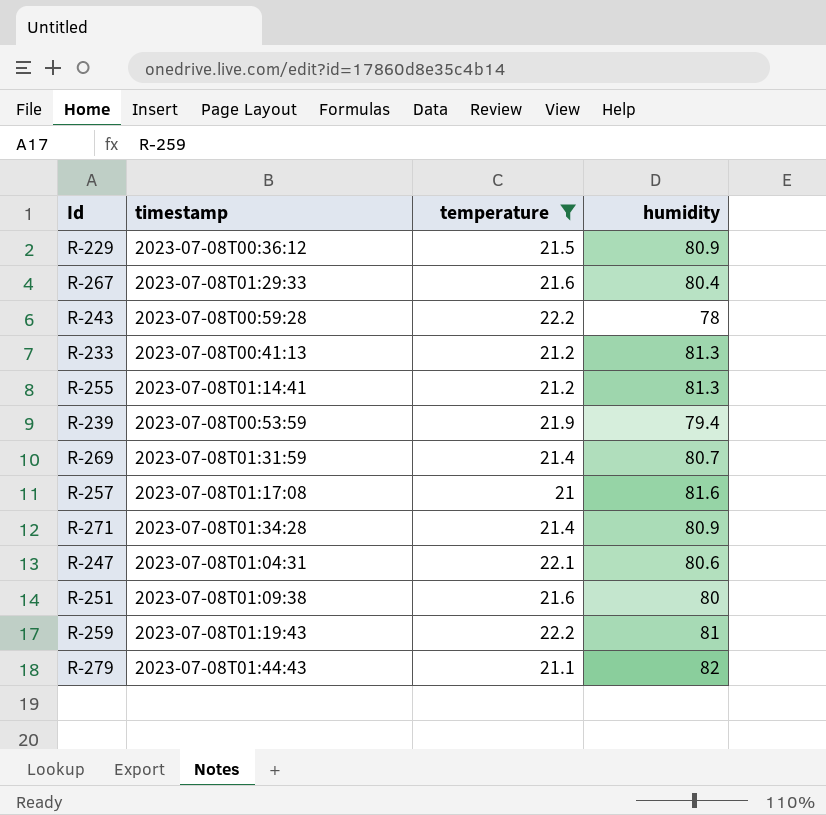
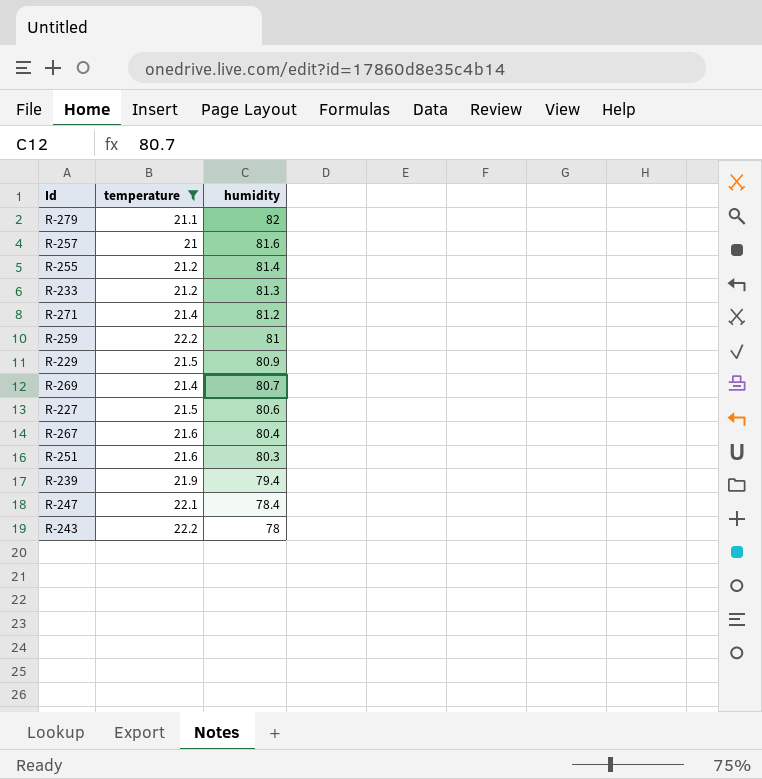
row order: none -> humidity descending
column timestamp | position: 2 -> none
R-255 | humidity: 81.3 -> 81.4
R-271 | humidity: 80.9 -> 81.2
row R-227: none -> 21.5 | 80.6
R-251 | humidity: 80 -> 80.3
R-247 | humidity: 80.6 -> 78.4

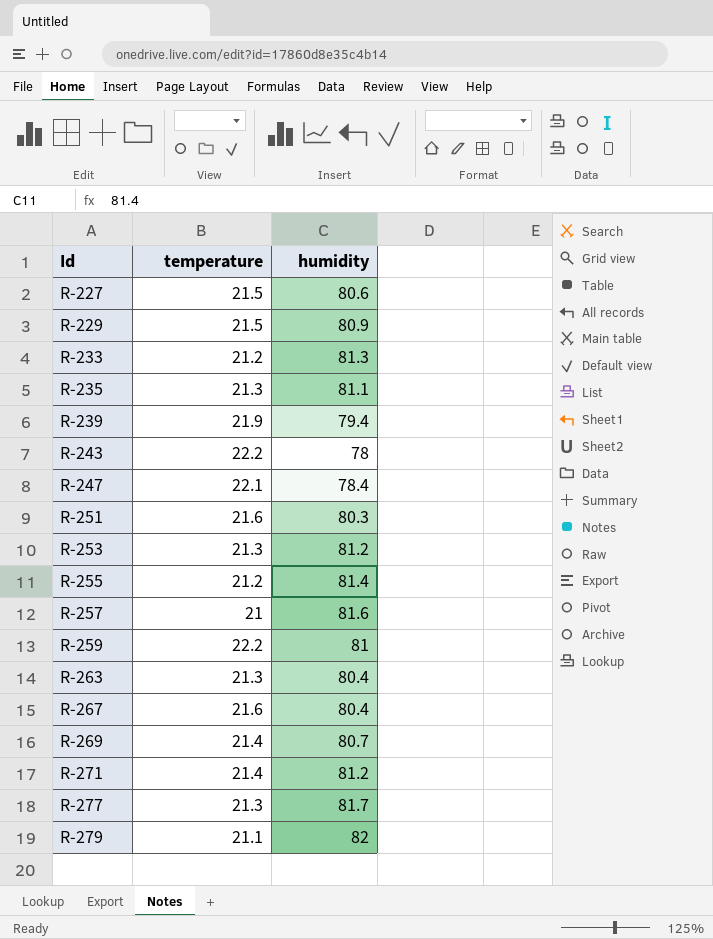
filter: temperature != 21.3 -> none
row order: humidity descending -> Id ascending

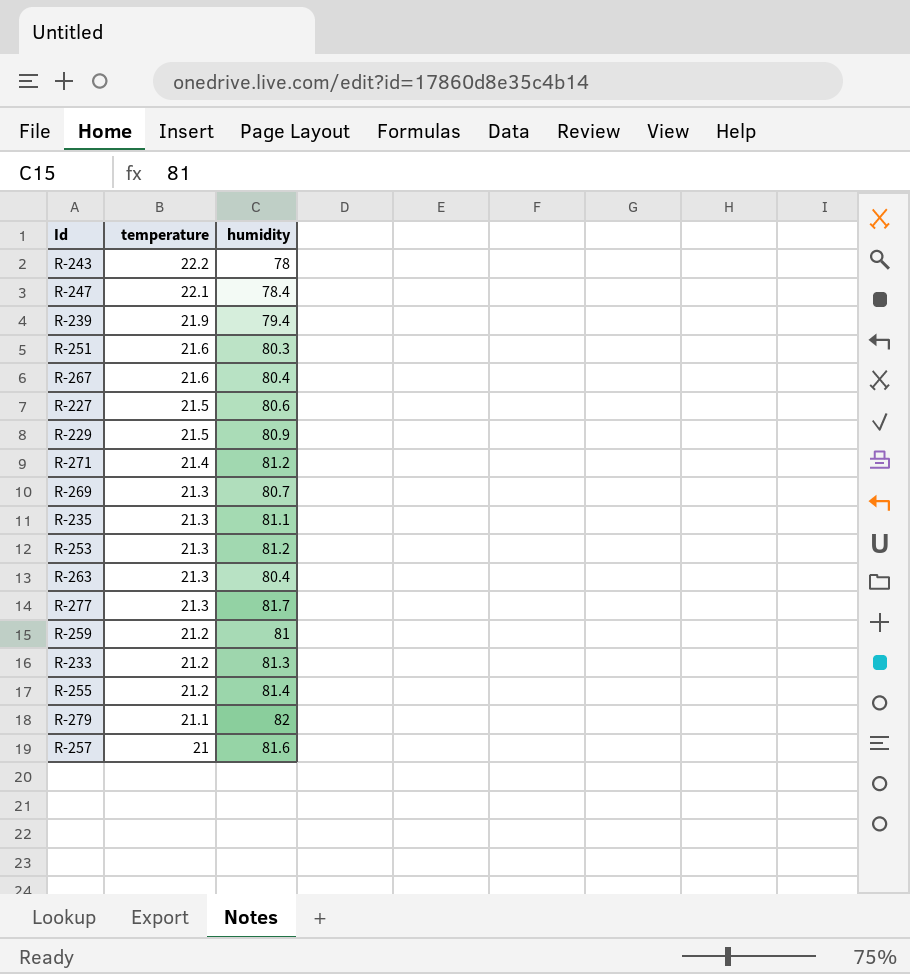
row order: Id ascending -> temperature descending
R-269 | temperature: 21.4 -> 21.3
R-259 | temperature: 22.2 -> 21.2

